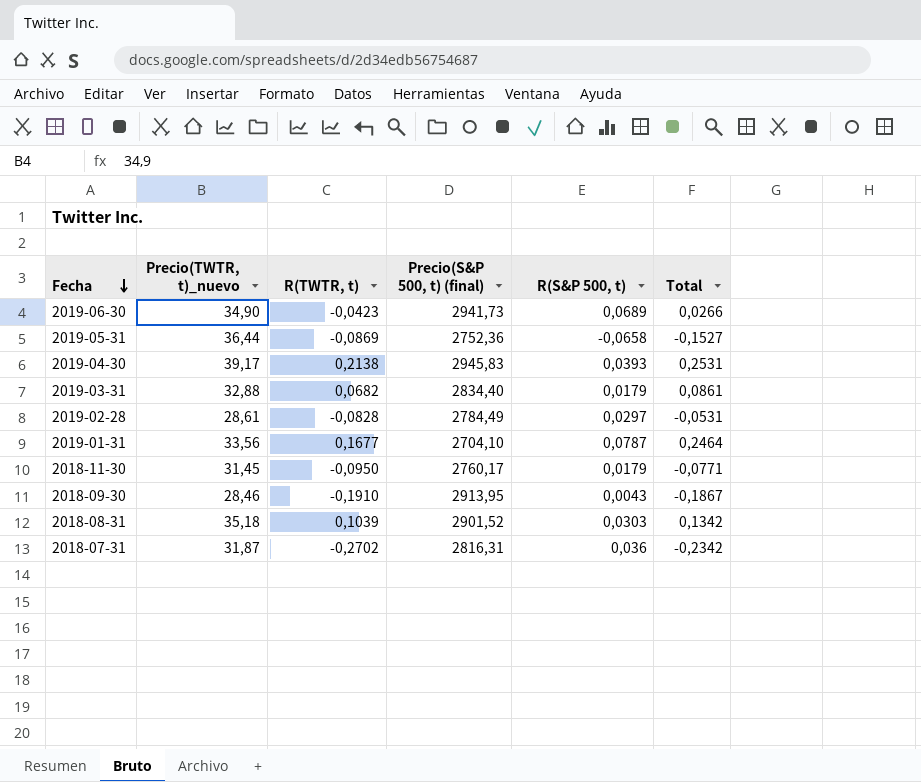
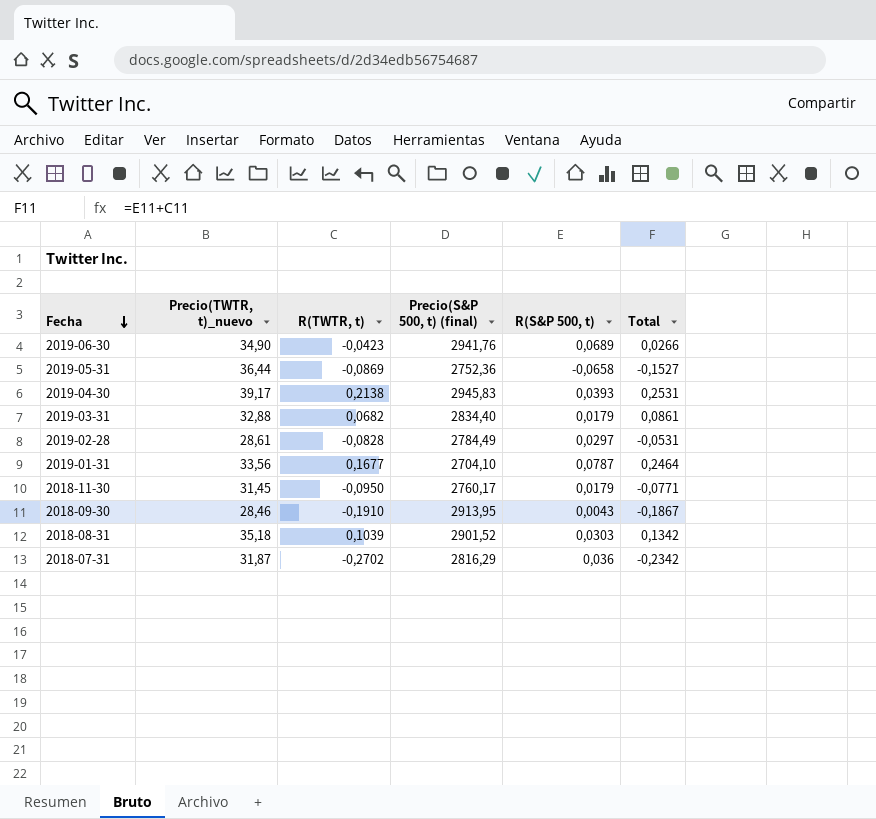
2019-06-30 | Precio(S&P 500, t) (final): 2941,73 -> 2941,76
2018-07-31 | Precio(S&P 500, t) (final): 2816,31 -> 2816,29

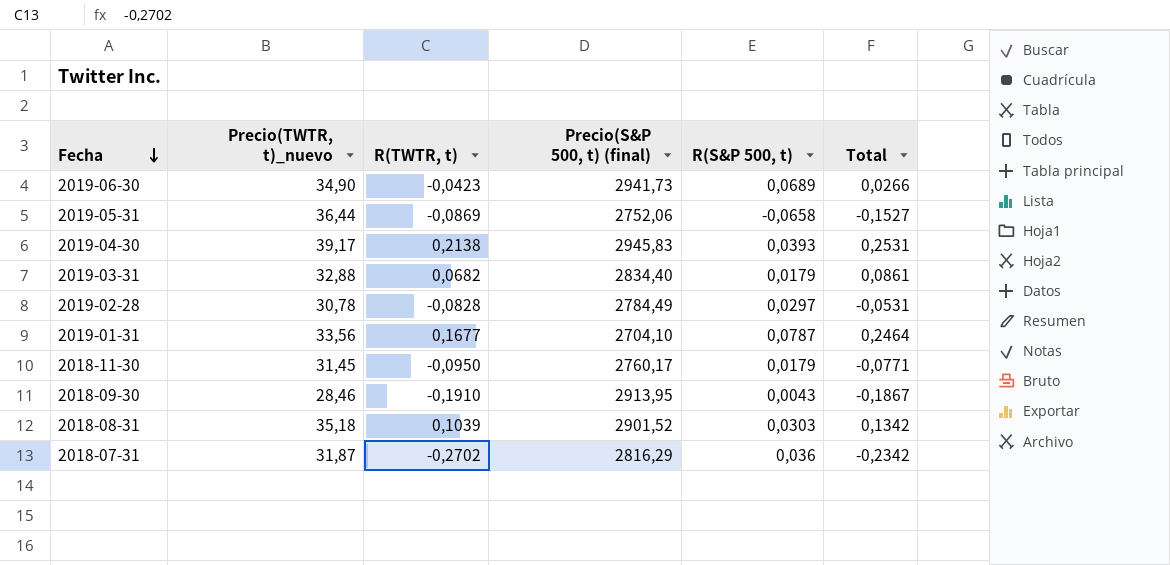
2019-06-30 | Precio(S&P 500, t) (final): 2941,76 -> 2941,73
2019-05-31 | Precio(S&P 500, t) (final): 2752,36 -> 2752,06
2019-02-28 | Precio(TWTR, t)_nuevo: 28,61 -> 30,78

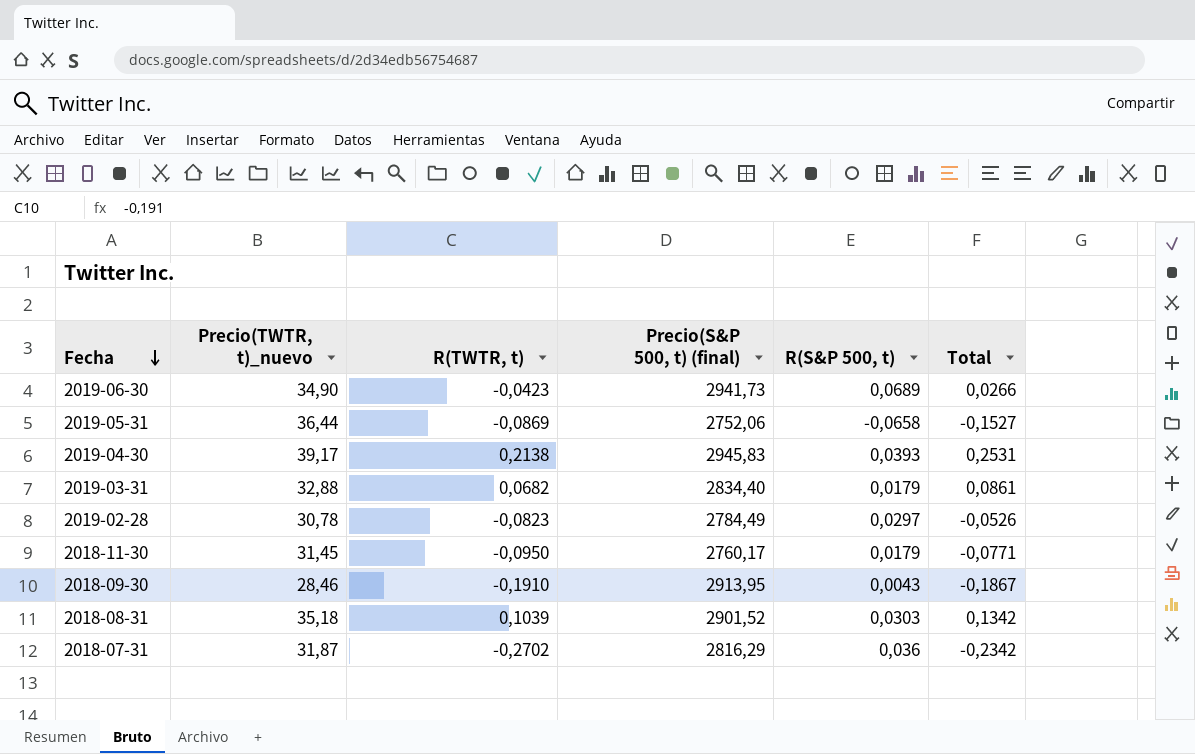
row 2019-01-31: 33,56 | 0,1677 | 2704,10 | 0,0787 | 0,2464 -> none
2019-02-28 | R(TWTR, t): -0,0828 -> -0,0823
2019-02-28 | Total: -0,0531 -> -0,0526

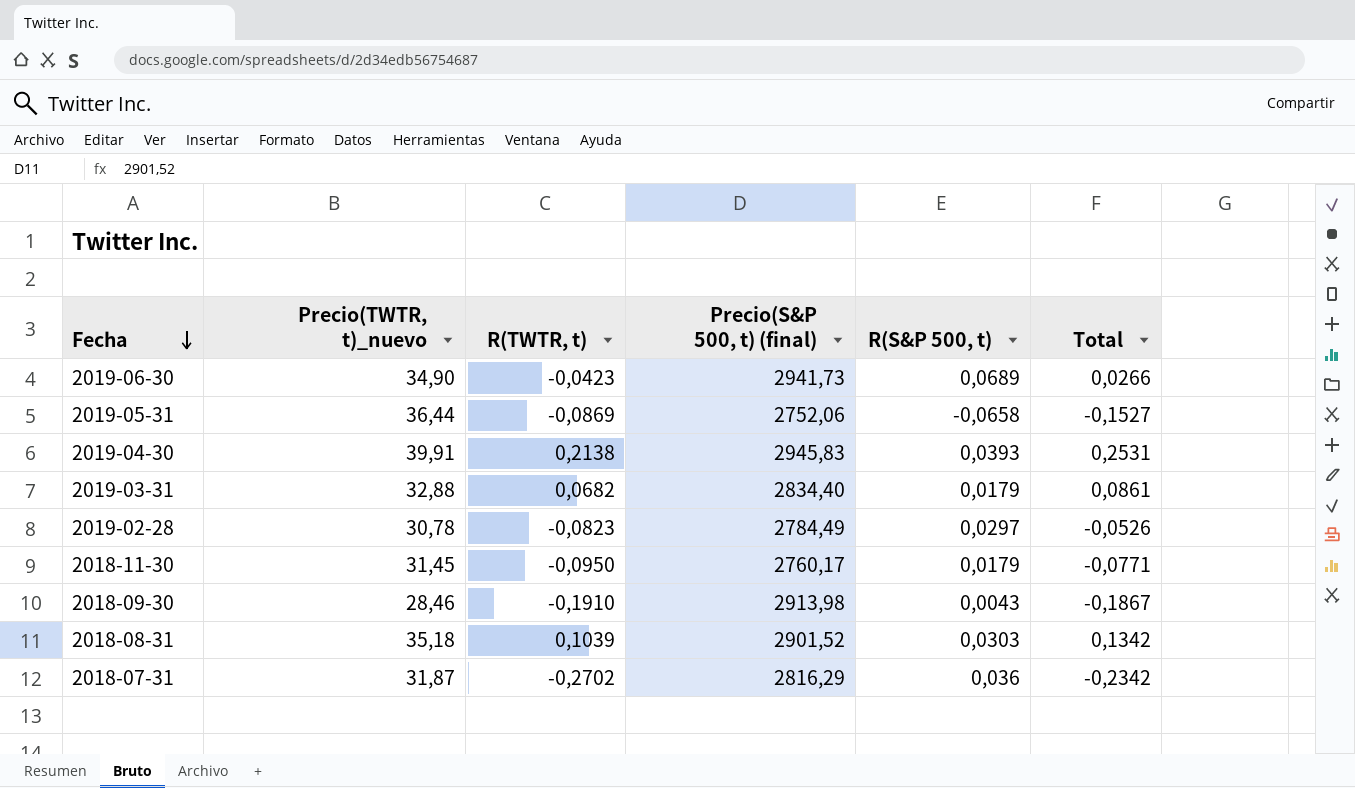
2019-04-30 | Precio(TWTR, t)_nuevo: 39,17 -> 39,91
2018-09-30 | Precio(S&P 500, t) (final): 2913,95 -> 2913,98

